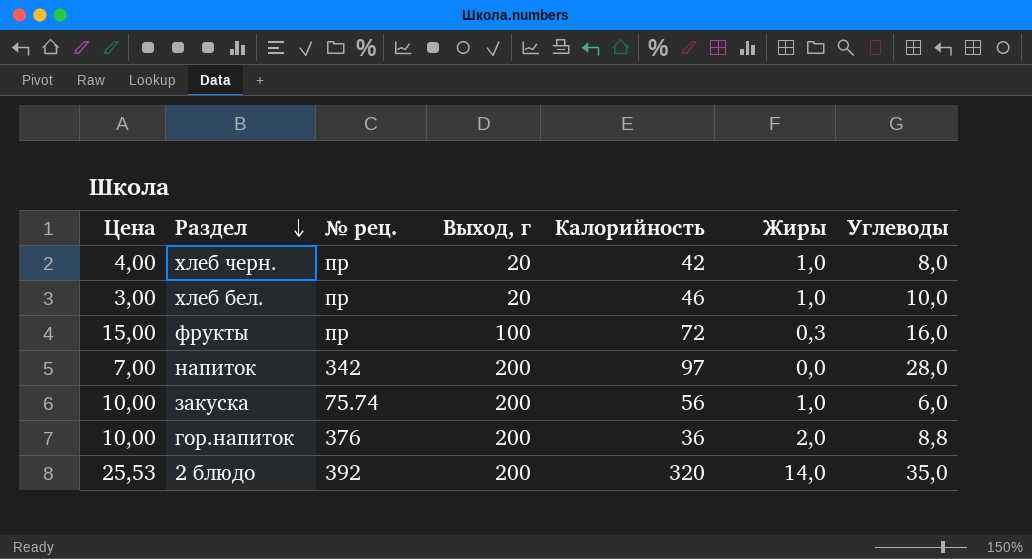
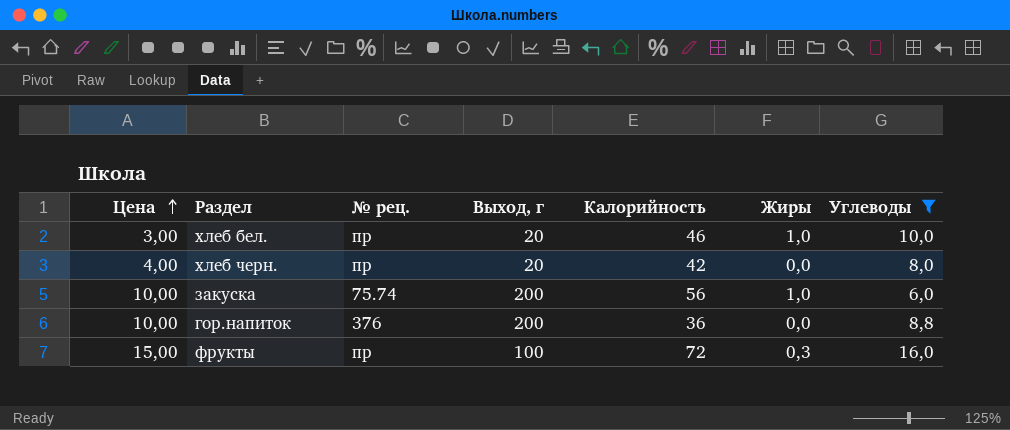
filter: none -> Углеводы <= 16,0
row order: Раздел descending -> Цена ascending
хлеб черн. | Жиры: 1,0 -> 0,0
гор.напиток | Жиры: 2,0 -> 0,0

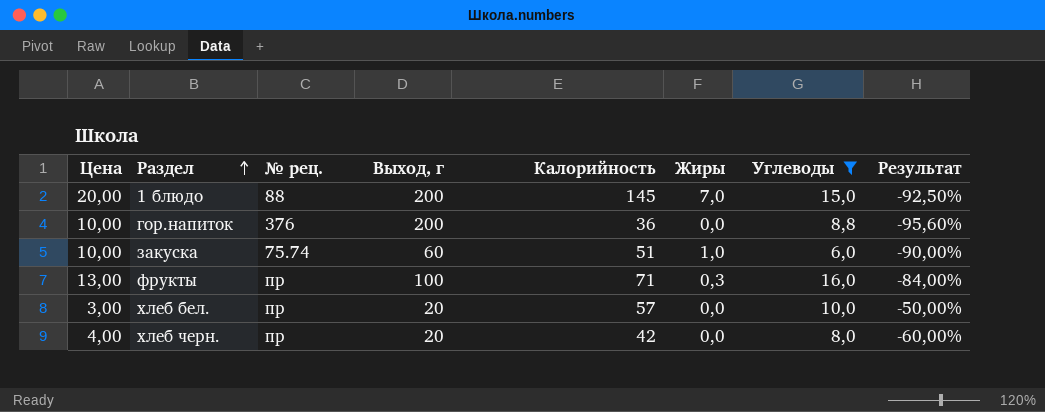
row order: Цена ascending -> Раздел ascending
column Результат | formula: none -> ([Углеводы] - [Выход, г]) / [Выход, г]
row 1 блюдо: none -> 20,00 | 88 | 200 | 145 | 7,0 | 15,0 | -92,50%
закуска | Выход, г: 200 -> 60
закуска | Калорийность: 56 -> 51
фрукты | Цена: 15,00 -> 13,00
фрукты | Калорийность: 72 -> 71
хлеб бел. | Калорийность: 46 -> 57
хлеб бел. | Жиры: 1,0 -> 0,0

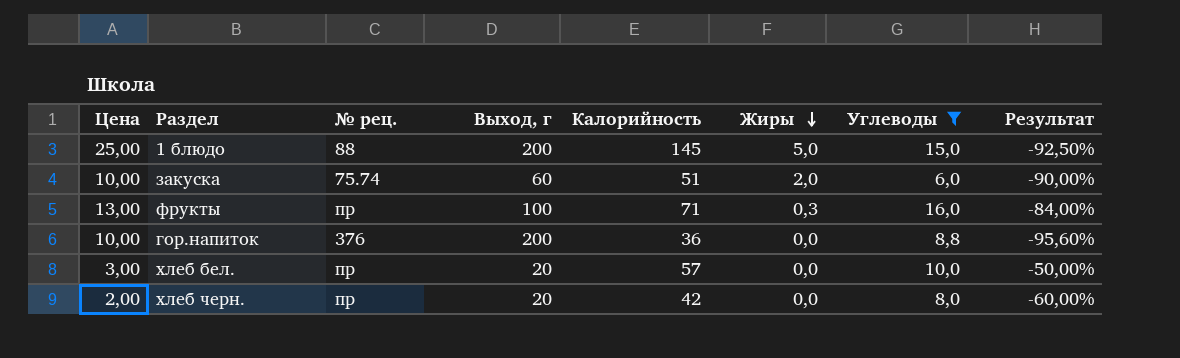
row order: Раздел ascending -> Жиры descending
1 блюдо | Цена: 20,00 -> 25,00
1 блюдо | Жиры: 7,0 -> 5,0
закуска | Жиры: 1,0 -> 2,0
хлеб черн. | Цена: 4,00 -> 2,00

